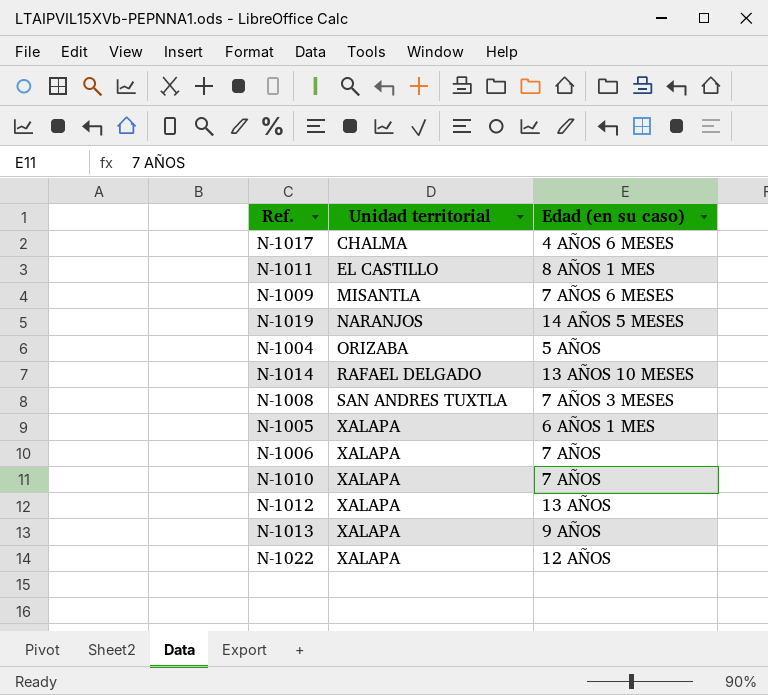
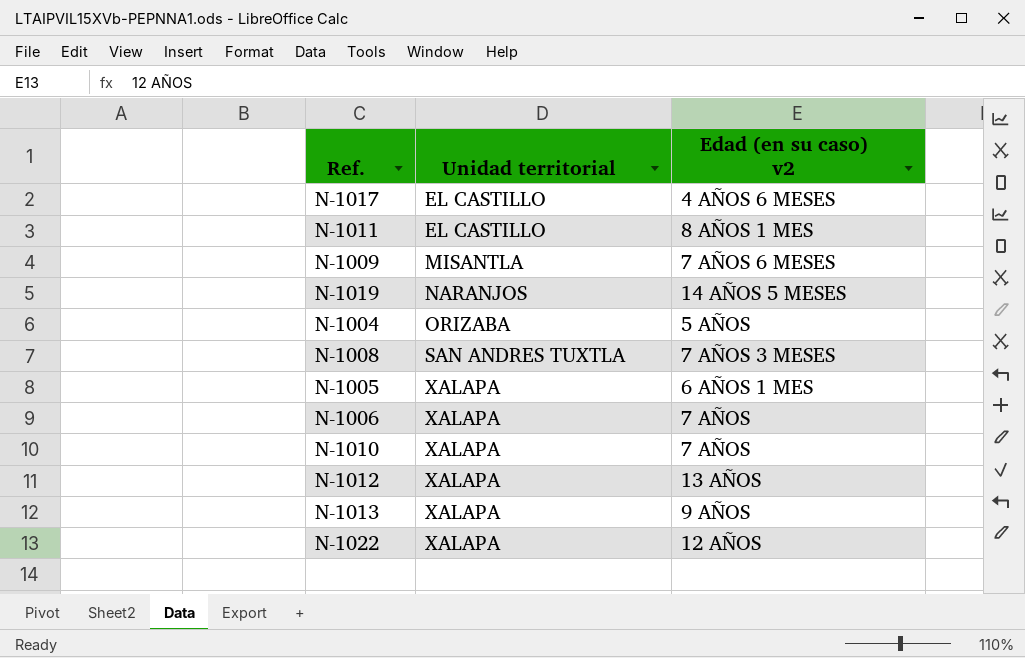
column name: Edad (en su caso) -> Edad (en su caso) v2
row N-1014: RAFAEL DELGADO | 13 AÑOS 10 MESES -> none
N-1017 | Unidad territorial: CHALMA -> EL CASTILLO

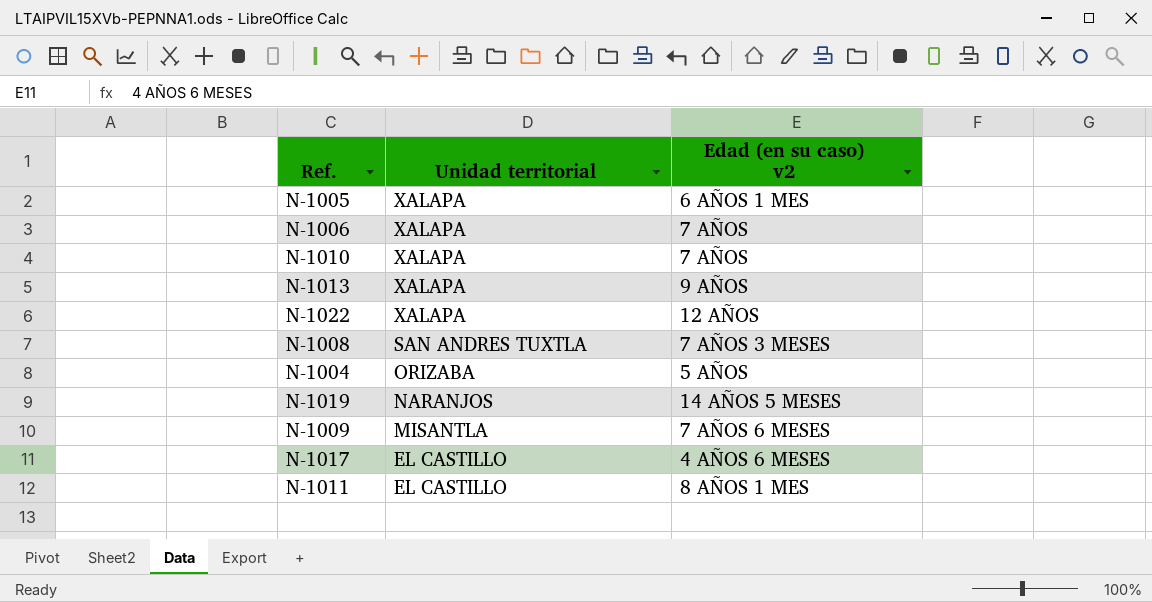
row order: Unidad territorial ascending -> Unidad territorial descending
row N-1012: XALAPA | 13 AÑOS -> none

